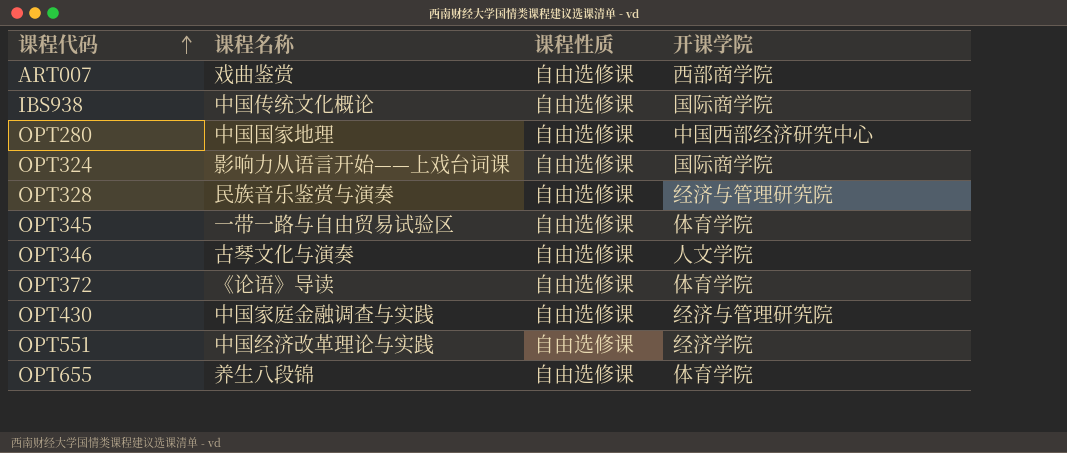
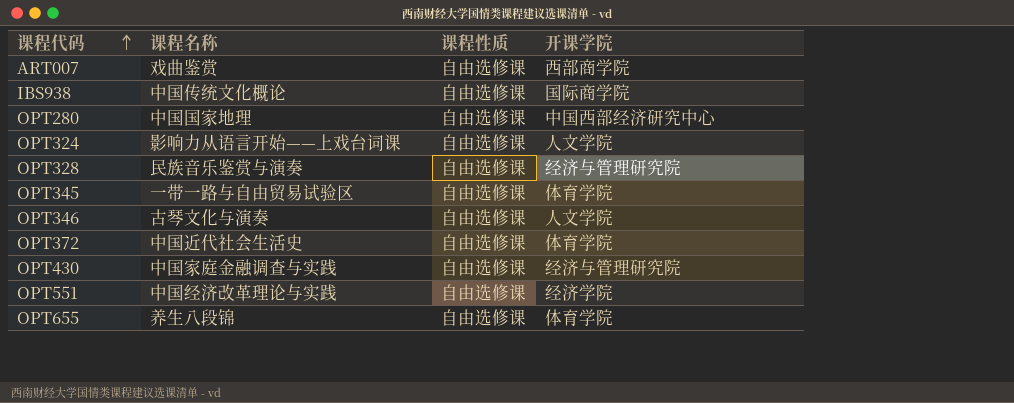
OPT324 | 开课学院: 国际商学院 -> 人文学院
OPT372 | 课程名称: 《论语》导读 -> 中国近代社会生活史

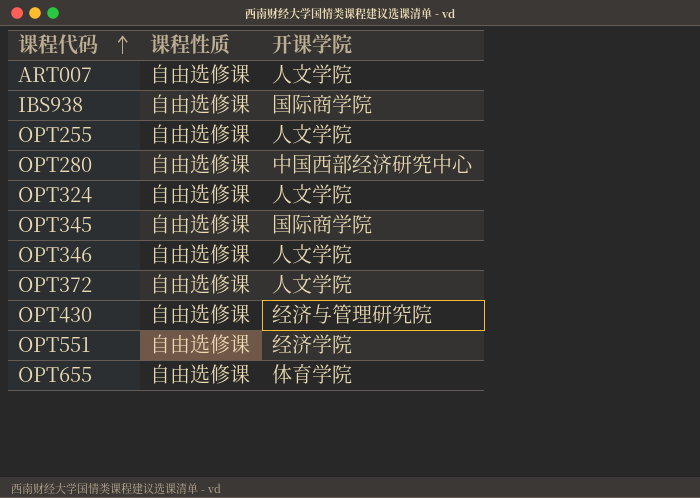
column 课程名称 | position: 2 -> none
row OPT328: 民族音乐鉴赏与演奏 | 自由选修课 | 经济与管理研究院 -> none
ART007 | 开课学院: 西部商学院 -> 人文学院
row OPT255: none -> 自由选修课 | 人文学院
OPT345 | 开课学院: 体育学院 -> 国际商学院
OPT372 | 开课学院: 体育学院 -> 人文学院

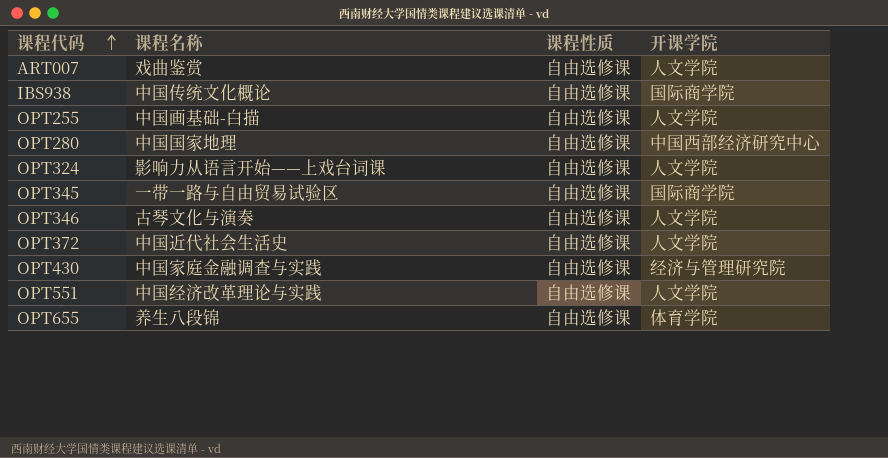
column 课程名称 | position: none -> 2
OPT551 | 开课学院: 经济学院 -> 人文学院

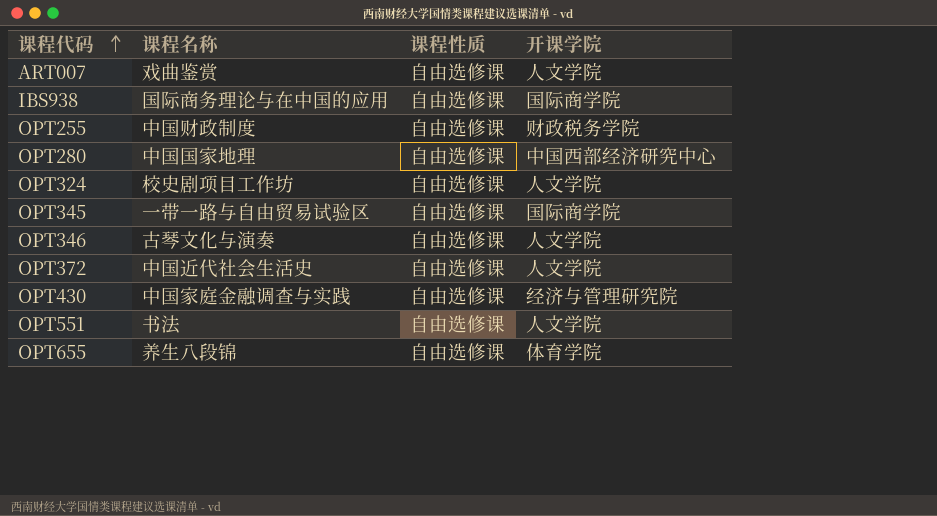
IBS938 | 课程名称: 中国传统文化概论 -> 国际商务理论与在中国的应用
OPT255 | 课程名称: 中国画基础-白描 -> 中国财政制度
OPT255 | 开课学院: 人文学院 -> 财政税务学院
OPT324 | 课程名称: 影响力从语言开始——上戏台词课 -> 校史剧项目工作坊
OPT551 | 课程名称: 中国经济改革理论与实践 -> 书法

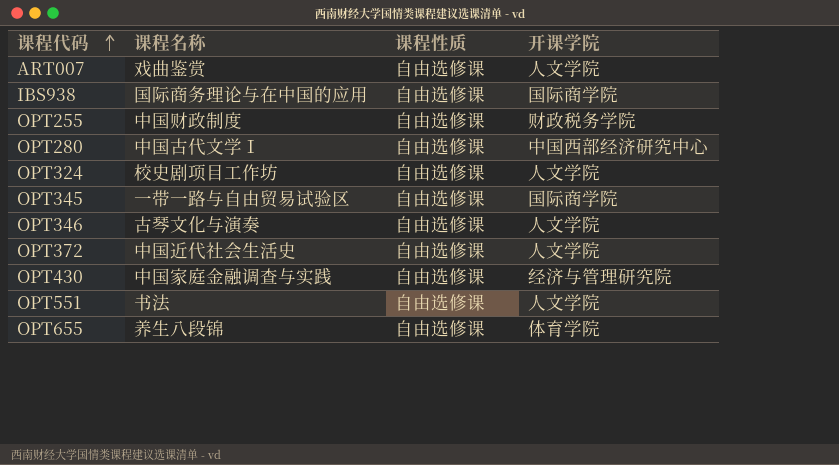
OPT280 | 课程名称: 中国国家地理 -> 中国古代文学Ⅰ

